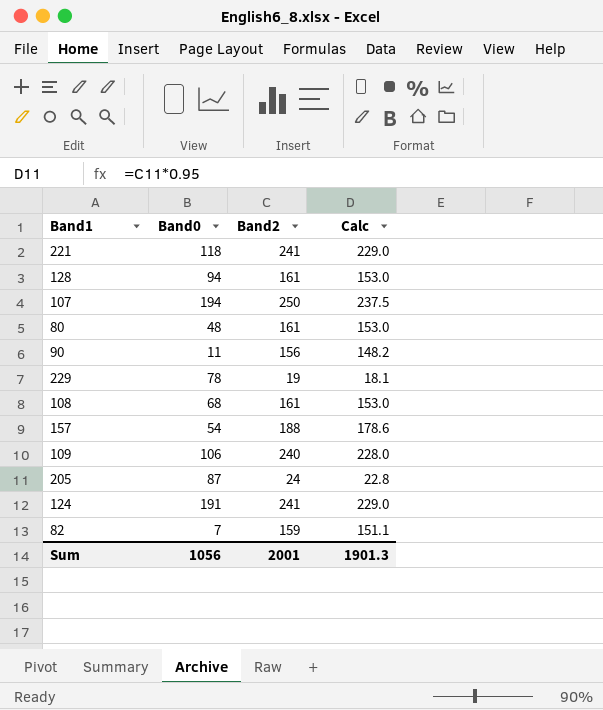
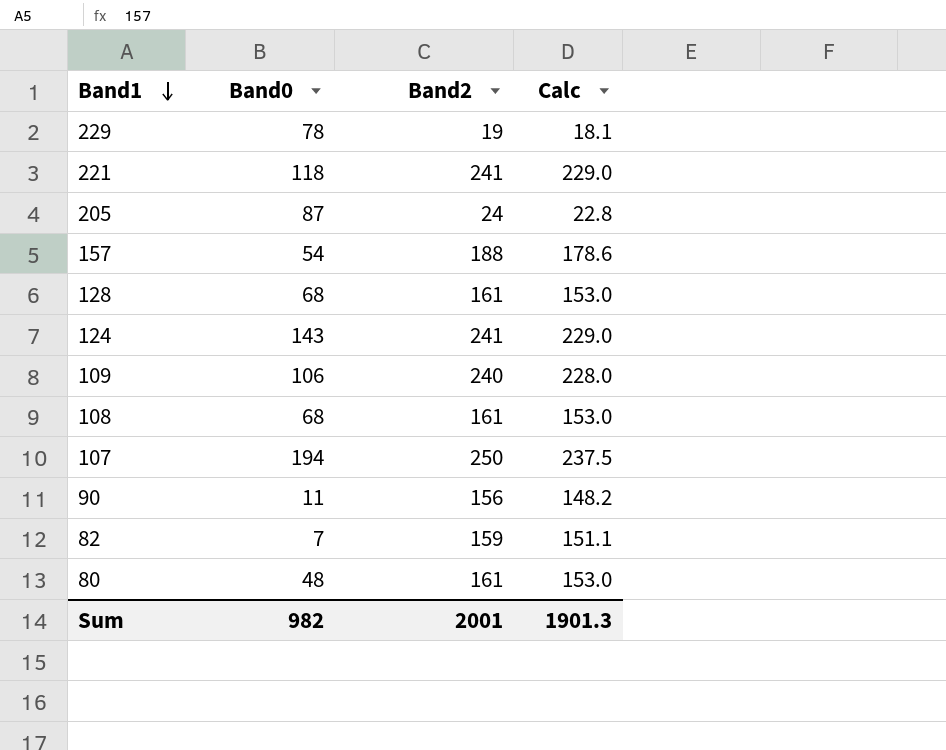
row order: none -> Band1 descending
128 | Band0: 94 -> 68
124 | Band0: 191 -> 143
Sum | Band0: 1056 -> 982

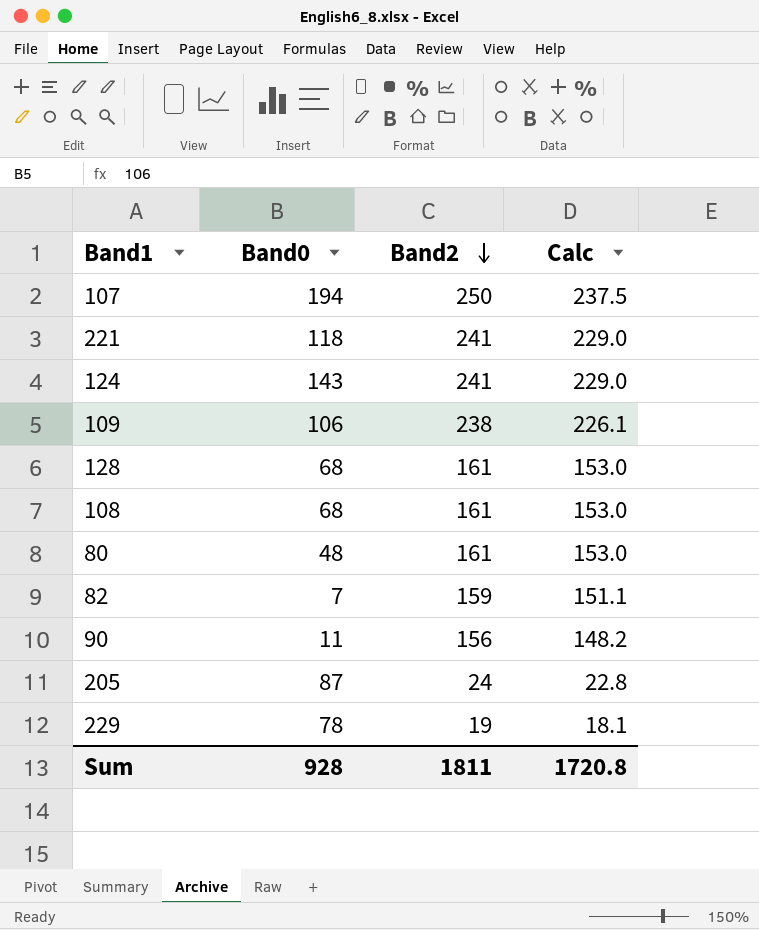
row order: Band1 descending -> Band2 descending
row 157: 54 | 188 | 178.6 -> none
109 | Band2: 240 -> 238
109 | Calc: 228.0 -> 226.1
Sum | Band0: 982 -> 928
Sum | Band2: 2001 -> 1811
Sum | Calc: 1901.3 -> 1720.8

